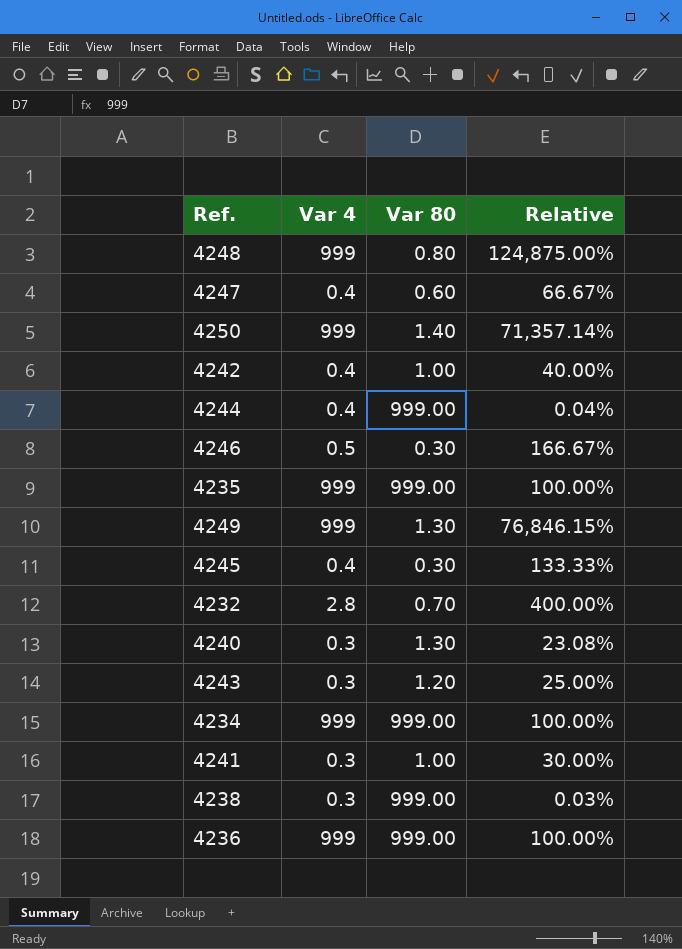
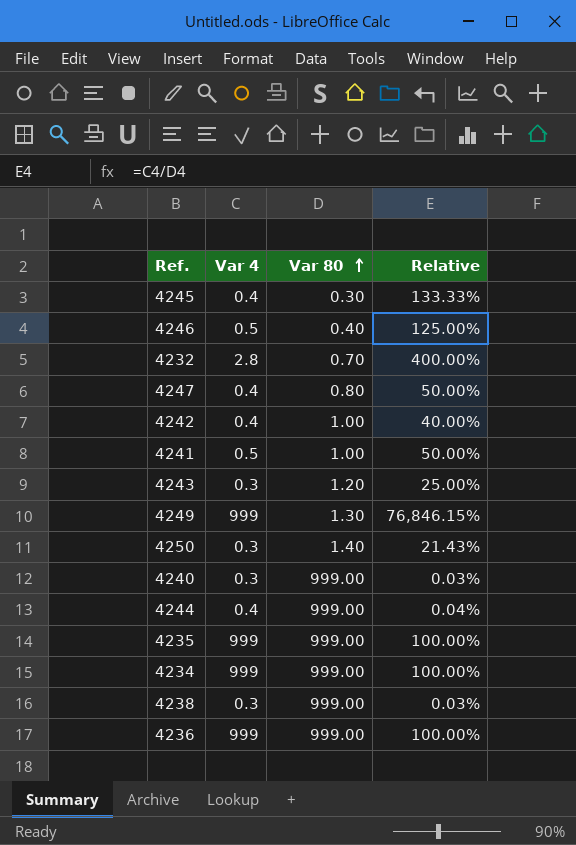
row order: none -> Var 80 ascending
row 4248: 999 | 0.80 | 124,875.00% -> none
4246 | Var 80: 0.30 -> 0.40
4246 | Relative: 166.67% -> 125.00%
4247 | Var 80: 0.60 -> 0.80
4247 | Relative: 66.67% -> 50.00%
4241 | Var 4: 0.3 -> 0.5
4241 | Relative: 30.00% -> 50.00%
4250 | Var 4: 999 -> 0.3
4250 | Relative: 71,357.14% -> 21.43%
4240 | Var 80: 1.30 -> 999.00
4240 | Relative: 23.08% -> 0.03%

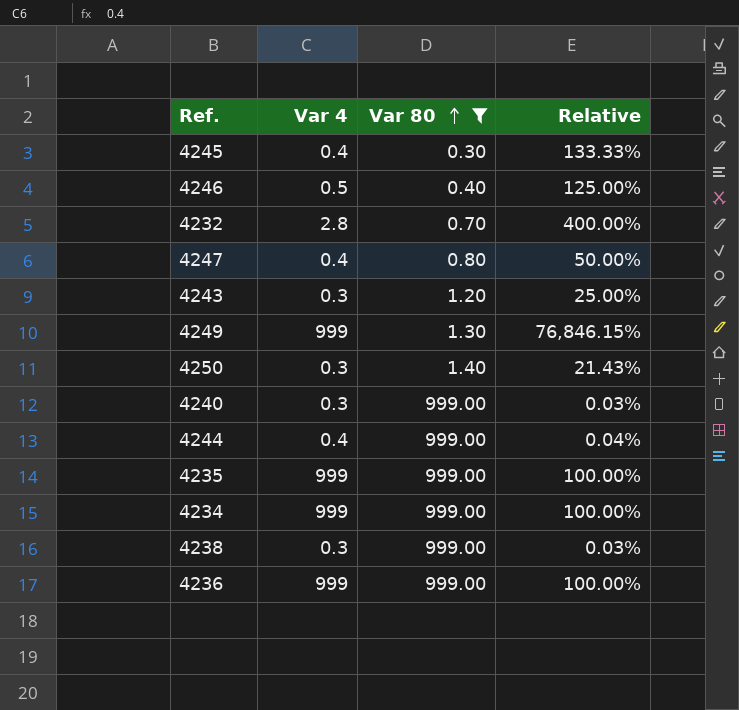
filter: none -> Var 80 != 1.00

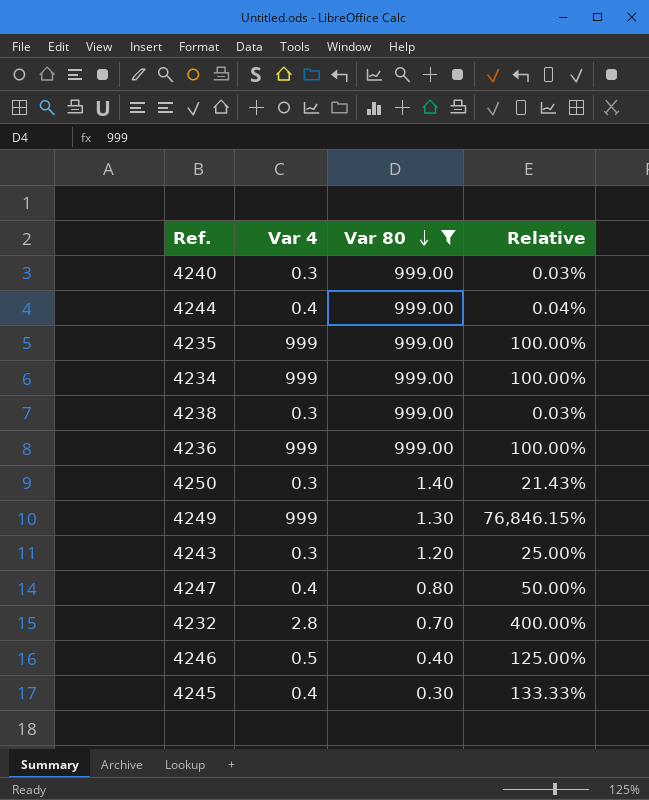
row order: Var 80 ascending -> Var 80 descending

